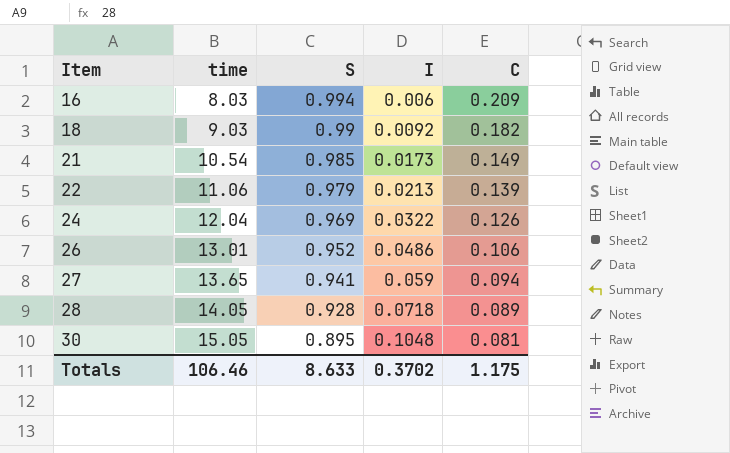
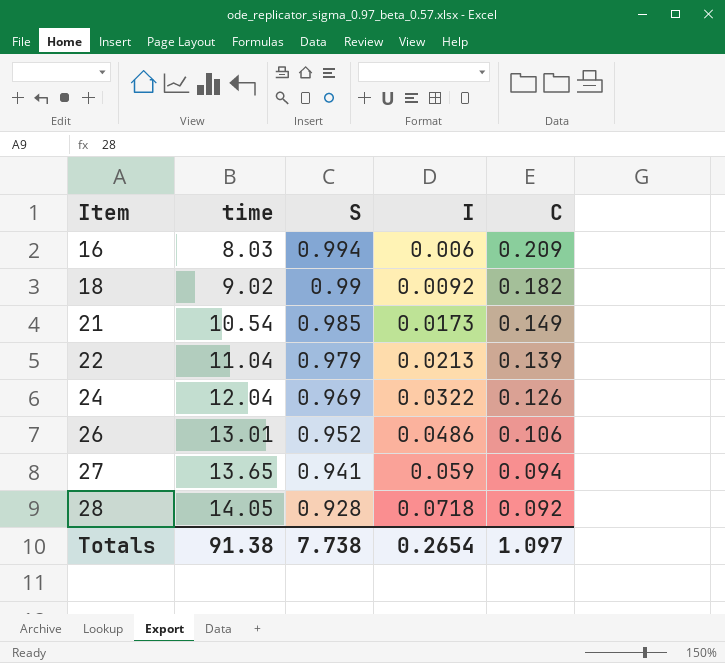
row 30: 15.05 | 0.895 | 0.1048 | 0.081 -> none
18 | time: 9.03 -> 9.02
22 | time: 11.06 -> 11.04
28 | C: 0.089 -> 0.092
Totals | time: 106.46 -> 91.38
Totals | S: 8.633 -> 7.738
Totals | I: 0.3702 -> 0.2654
Totals | C: 1.175 -> 1.097

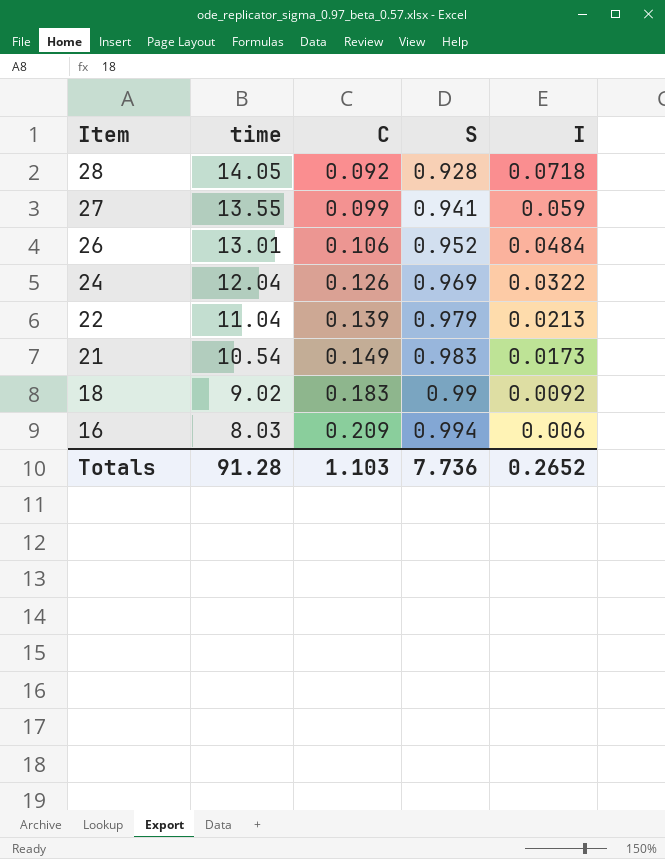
row order: Item ascending -> Item descending
column C | position: 5 -> 3
27 | time: 13.65 -> 13.55
27 | C: 0.094 -> 0.099
26 | I: 0.0486 -> 0.0484
21 | S: 0.985 -> 0.983
18 | C: 0.182 -> 0.183
Totals | time: 91.38 -> 91.28
Totals | C: 1.097 -> 1.103
Totals | S: 7.738 -> 7.736
Totals | I: 0.2654 -> 0.2652

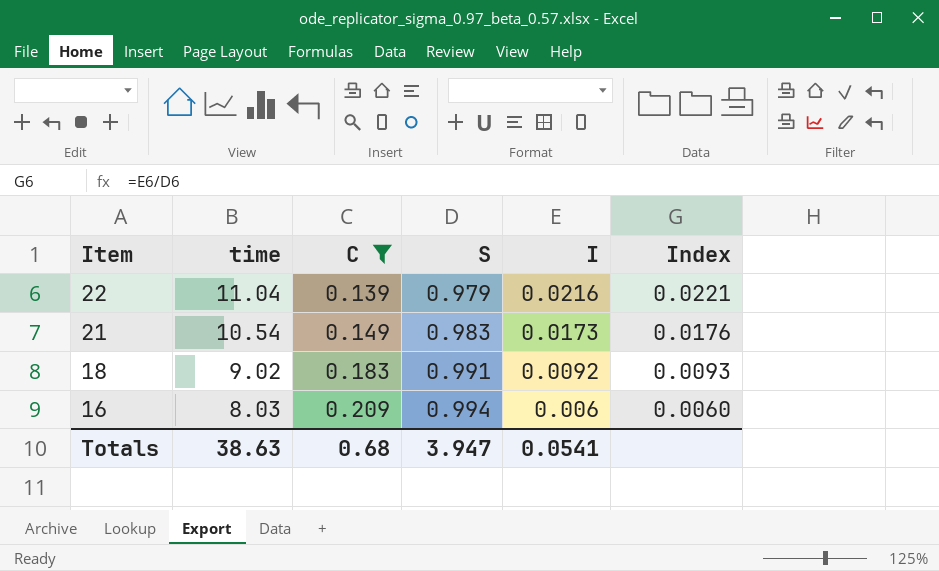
filter: none -> C >= 0.139
column Index | formula: none -> [I] / [S]
22 | I: 0.0213 -> 0.0216
18 | S: 0.99 -> 0.991
Totals | time: 91.28 -> 38.63
Totals | C: 1.103 -> 0.68
Totals | S: 7.736 -> 3.947
Totals | I: 0.2652 -> 0.0541

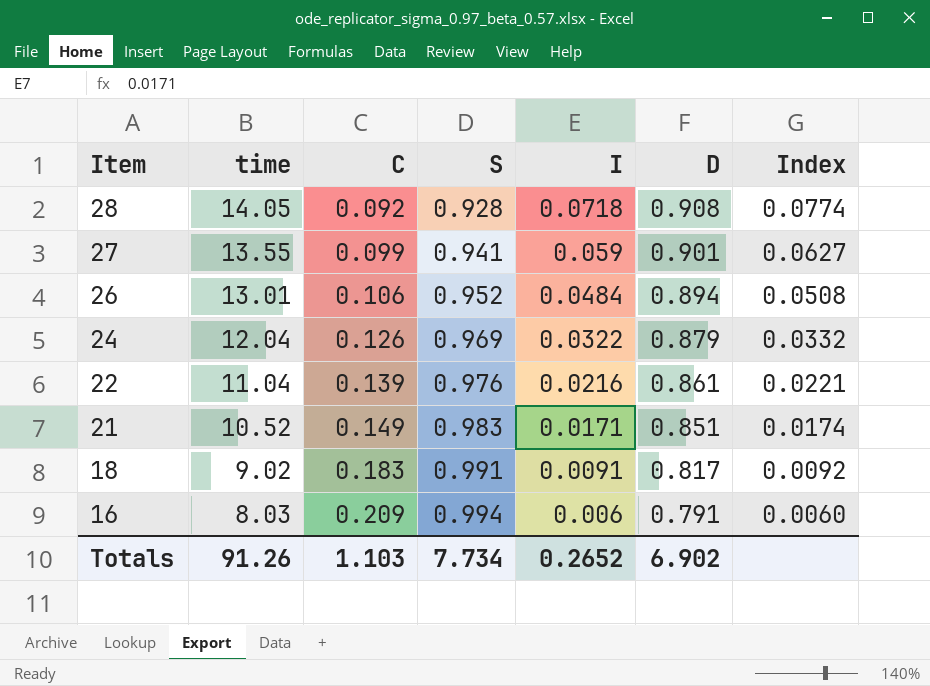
filter: C >= 0.139 -> none
column D | position: none -> 6
22 | S: 0.979 -> 0.976
21 | time: 10.54 -> 10.52
21 | I: 0.0173 -> 0.0171
21 | Index: 0.0176 -> 0.0174
18 | I: 0.0092 -> 0.0091
18 | Index: 0.0093 -> 0.0092
Totals | time: 38.63 -> 91.26
Totals | C: 0.68 -> 1.103
Totals | S: 3.947 -> 7.734
Totals | I: 0.0541 -> 0.2652

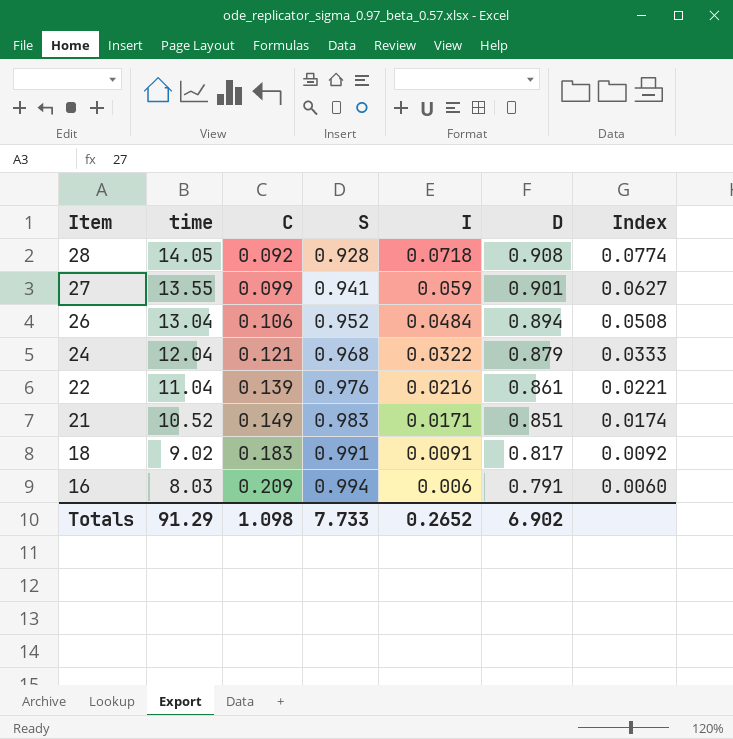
26 | time: 13.01 -> 13.04
24 | C: 0.126 -> 0.121
24 | S: 0.969 -> 0.968
24 | Index: 0.0332 -> 0.0333
Totals | time: 91.26 -> 91.29
Totals | C: 1.103 -> 1.098
Totals | S: 7.734 -> 7.733

